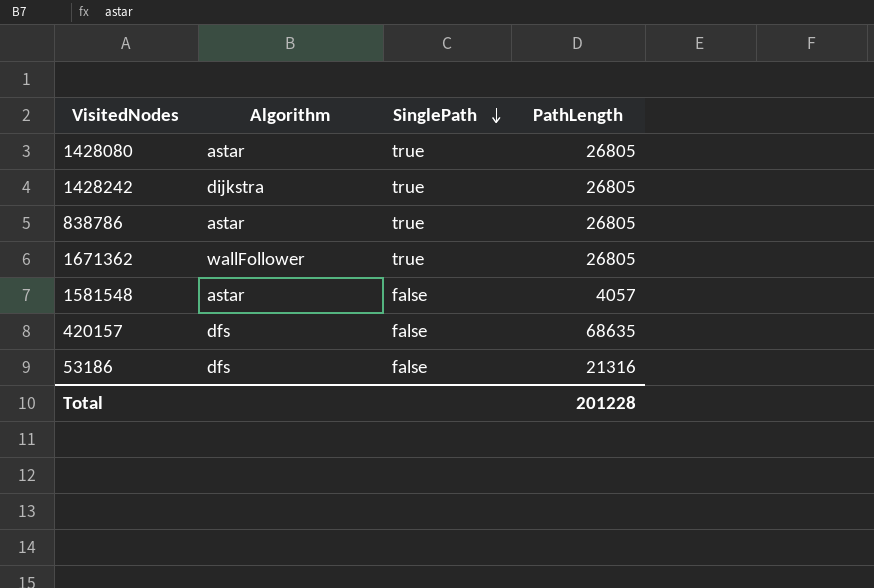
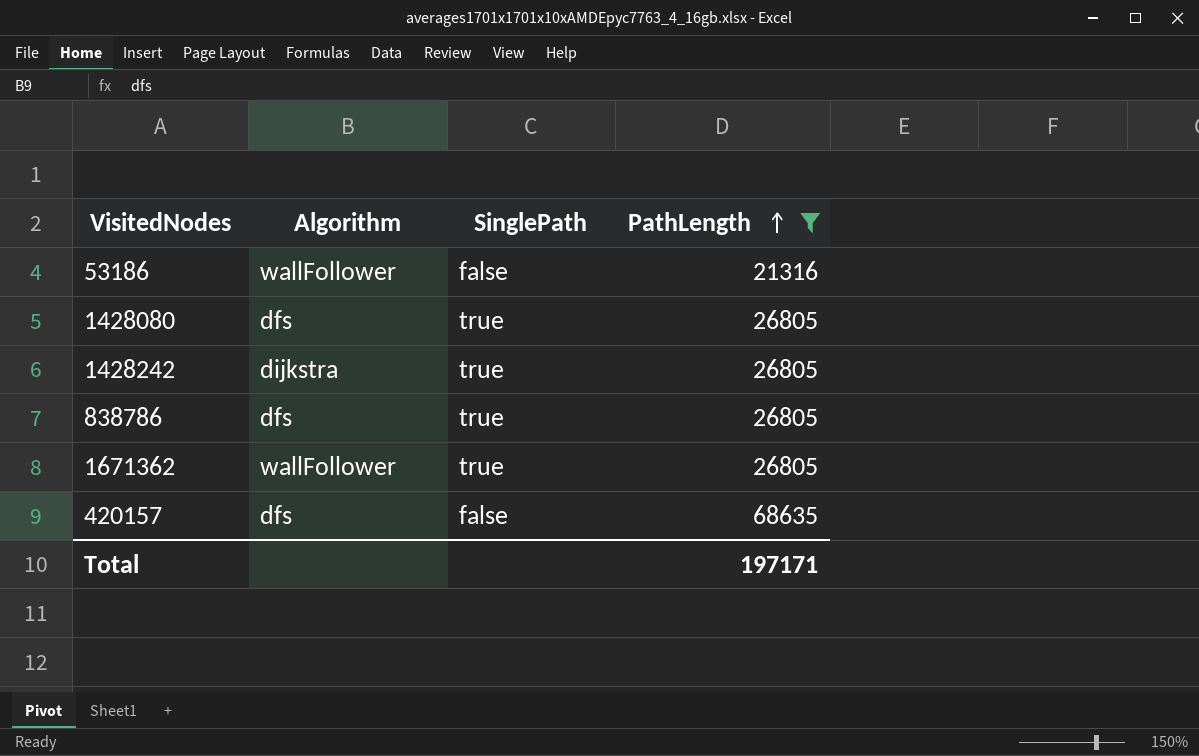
filter: none -> PathLength != 4057
row order: SinglePath descending -> PathLength ascending
53186 | Algorithm: dfs -> wallFollower
1428080 | Algorithm: astar -> dfs
838786 | Algorithm: astar -> dfs
Total | PathLength: 201228 -> 197171

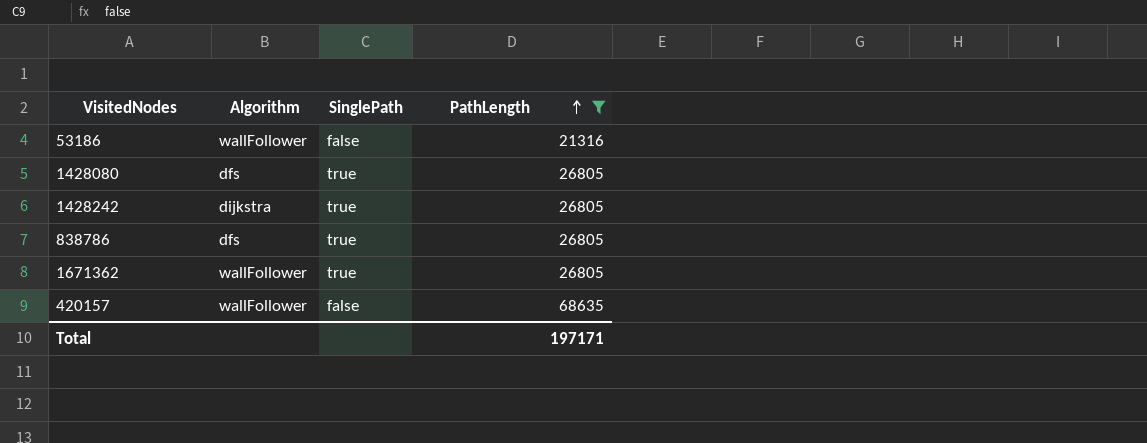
420157 | Algorithm: dfs -> wallFollower

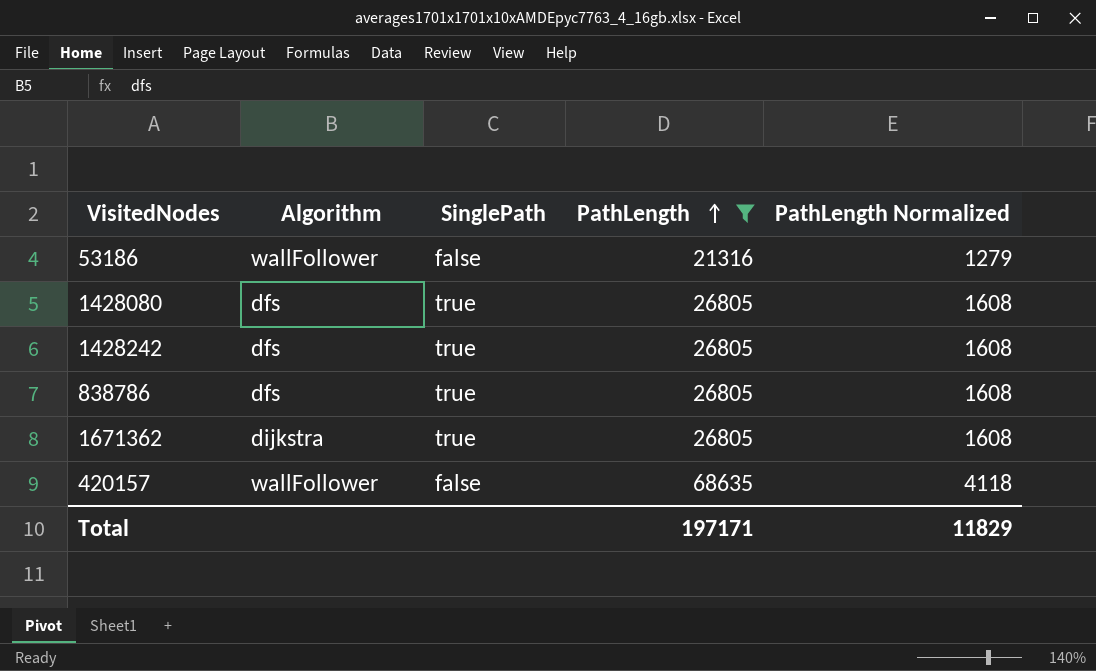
column PathLength Normalized | formula: none -> [PathLength] * 0.06
1428242 | Algorithm: dijkstra -> dfs
1671362 | Algorithm: wallFollower -> dijkstra

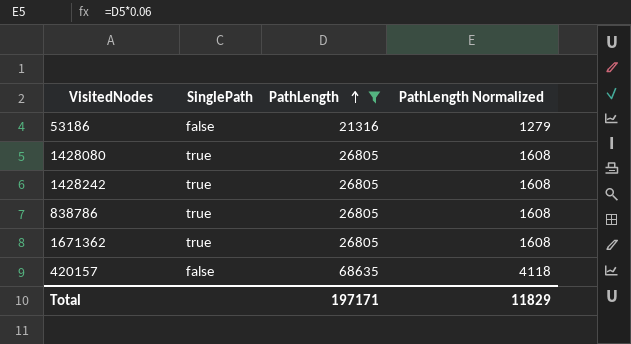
column Algorithm | position: 2 -> none

